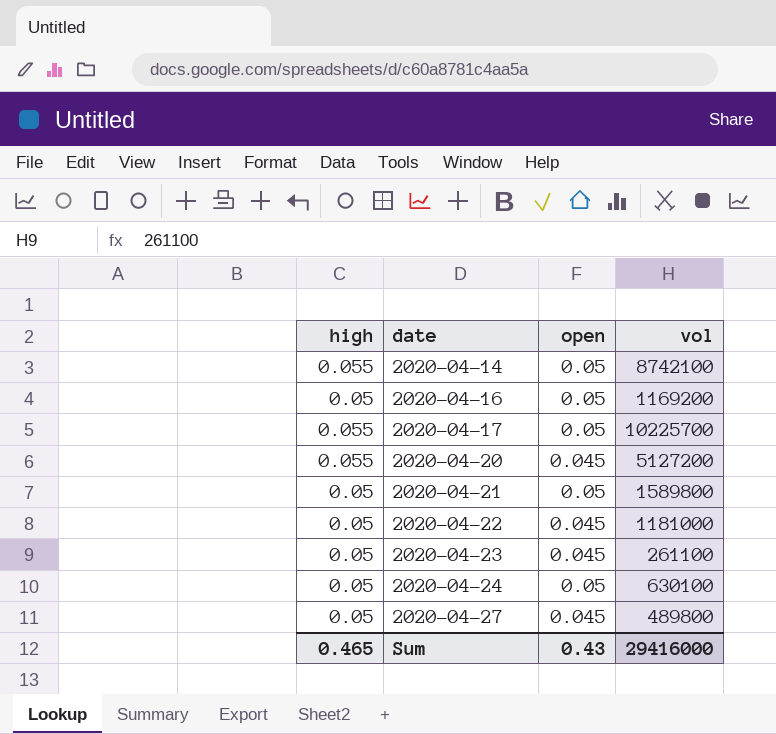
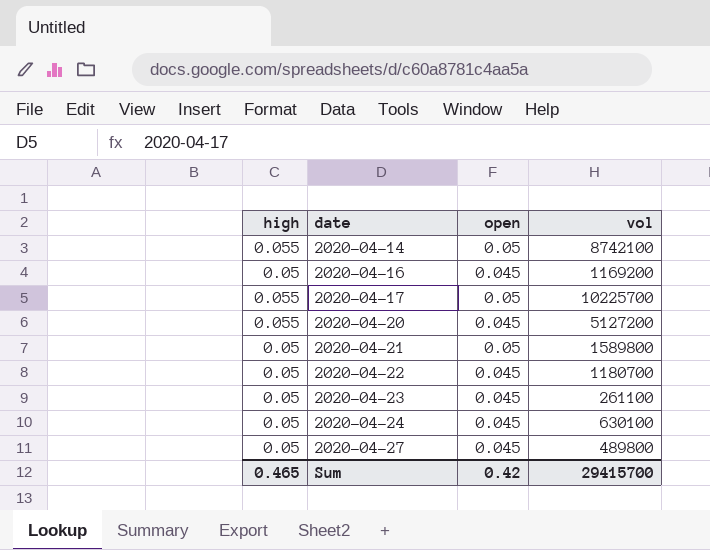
2020-04-16 | open: 0.05 -> 0.045
2020-04-22 | vol: 1181000 -> 1180700
2020-04-24 | open: 0.05 -> 0.045
Sum | open: 0.43 -> 0.42
Sum | vol: 29416000 -> 29415700

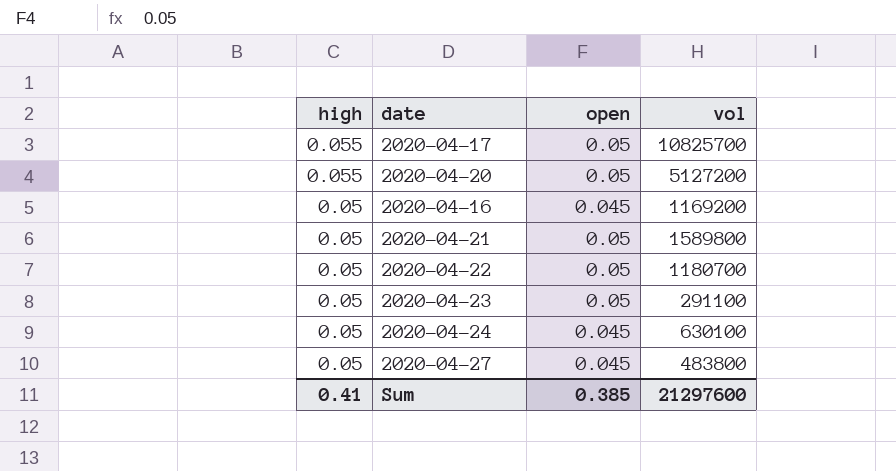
row order: date ascending -> high descending
row 2020-04-14: 0.055 | 0.05 | 8742100 -> none
2020-04-17 | vol: 10225700 -> 10825700
2020-04-20 | open: 0.045 -> 0.05
2020-04-22 | open: 0.045 -> 0.05
2020-04-23 | open: 0.045 -> 0.05
2020-04-23 | vol: 261100 -> 291100
2020-04-27 | vol: 489800 -> 483800
Sum | high: 0.465 -> 0.41
Sum | open: 0.42 -> 0.385
Sum | vol: 29415700 -> 21297600

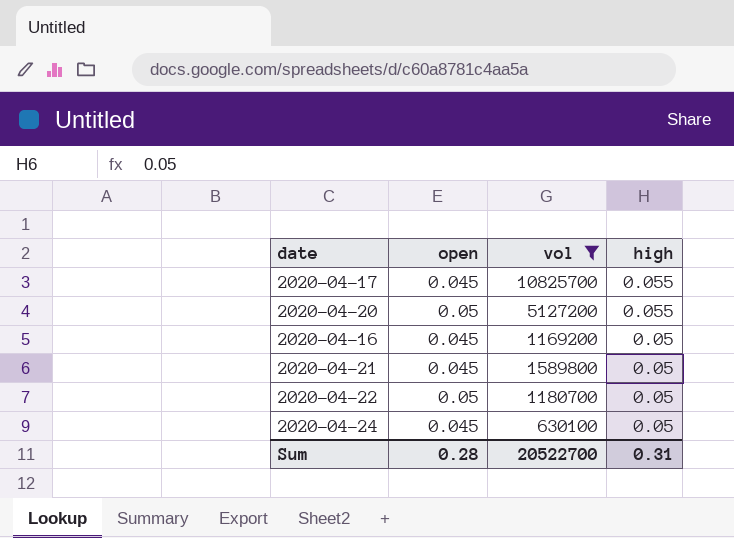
filter: none -> vol >= 630100
column high | position: 1 -> 4
2020-04-17 | open: 0.05 -> 0.045
2020-04-21 | open: 0.05 -> 0.045
Sum | open: 0.385 -> 0.28
Sum | vol: 21297600 -> 20522700
Sum | high: 0.41 -> 0.31

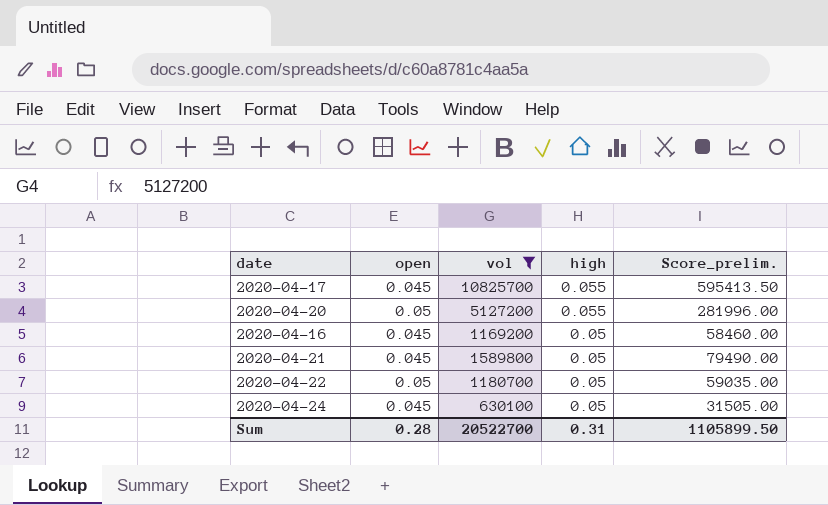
column Score_prelim. | formula: none -> [vol] * [high]

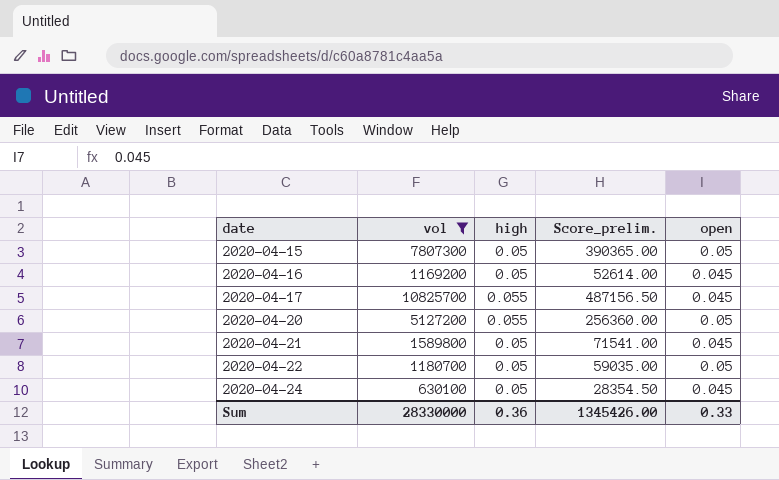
row order: high descending -> date ascending
column Score_prelim. | formula: [vol] * [high] -> [vol] * [open]
column open | position: 2 -> 5
row 2020-04-15: none -> 7807300 | 0.05 | 390365.00 | 0.05
Sum | vol: 20522700 -> 28330000
Sum | high: 0.31 -> 0.36
Sum | Score_prelim.: 1105899.50 -> 1345426.00
Sum | open: 0.28 -> 0.33

